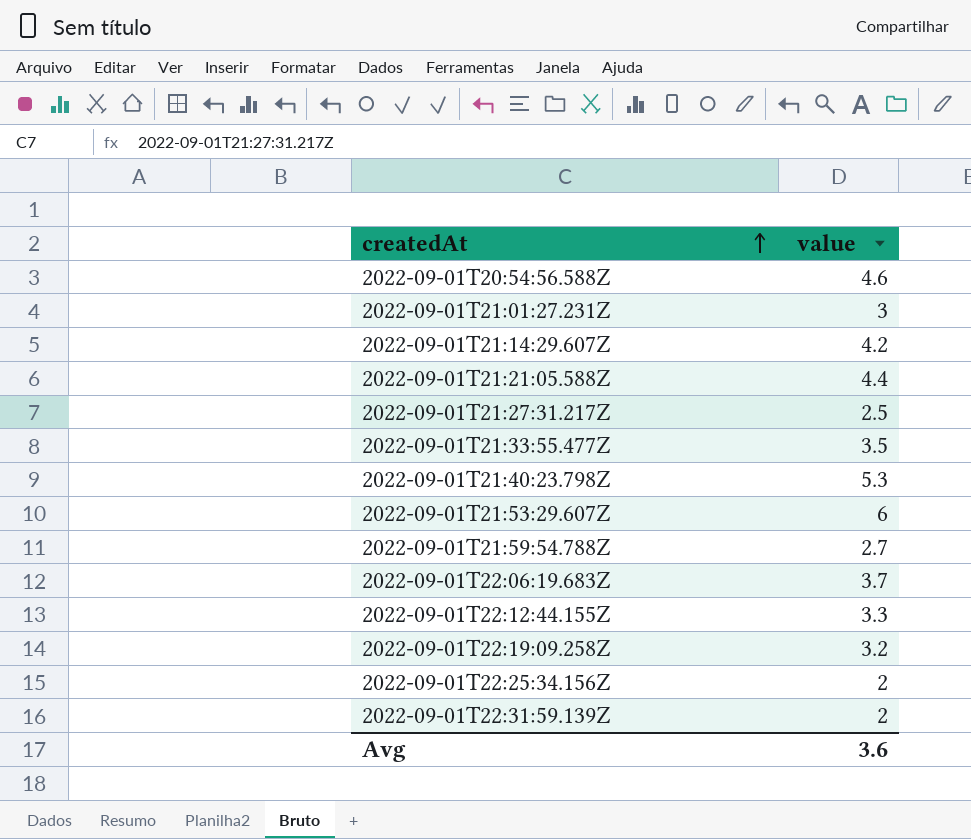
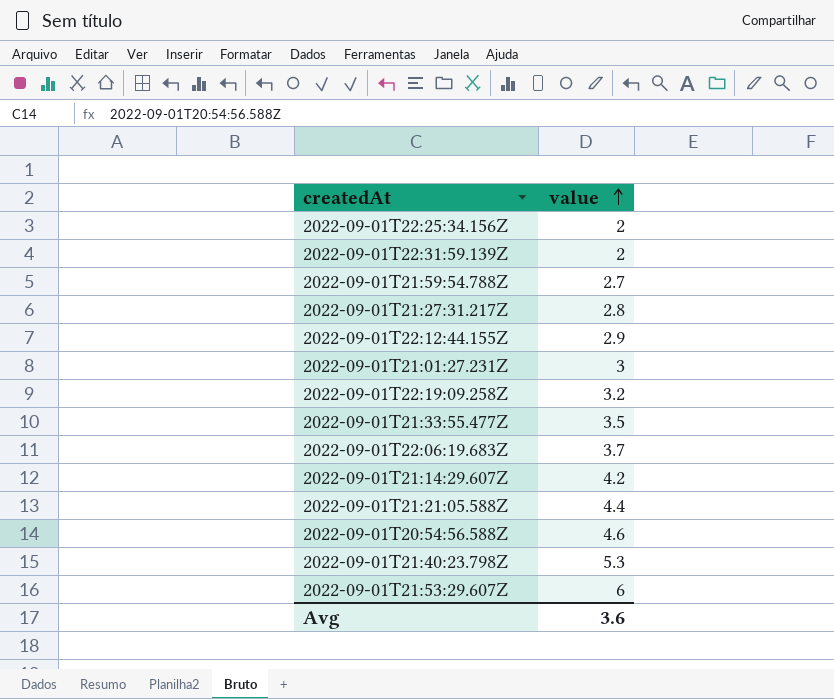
row order: createdAt ascending -> value ascending
2022-09-01T21:27:31.217Z | value: 2.5 -> 2.8
2022-09-01T22:12:44.155Z | value: 3.3 -> 2.9

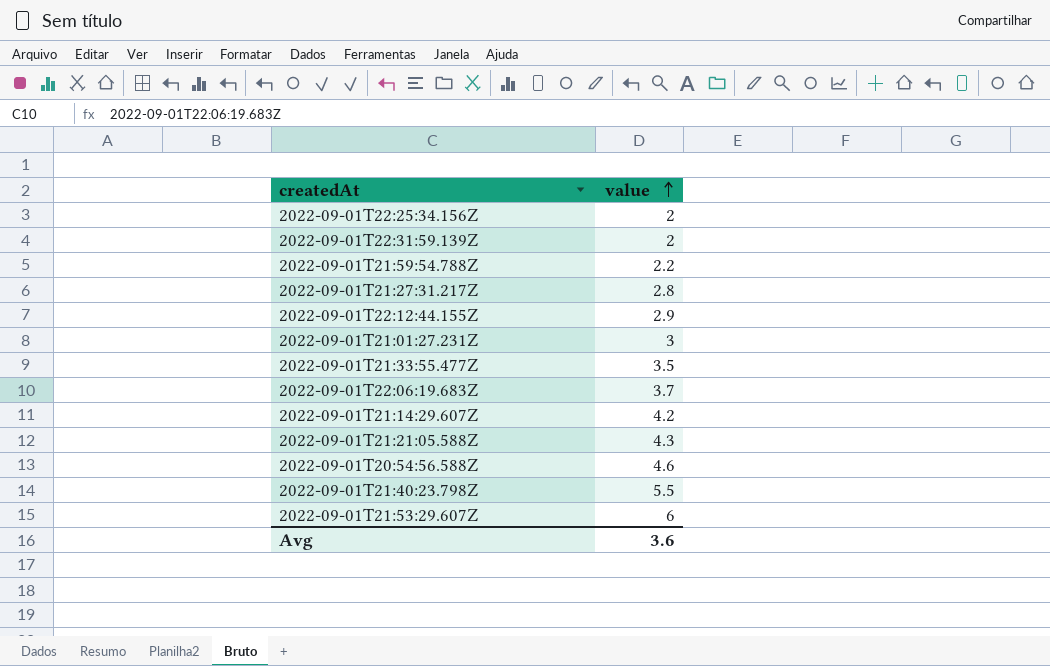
row 2022-09-01T22:19:09.258Z: 3.2 -> none
2022-09-01T21:59:54.788Z | value: 2.7 -> 2.2
2022-09-01T21:21:05.588Z | value: 4.4 -> 4.3
2022-09-01T21:40:23.798Z | value: 5.3 -> 5.5

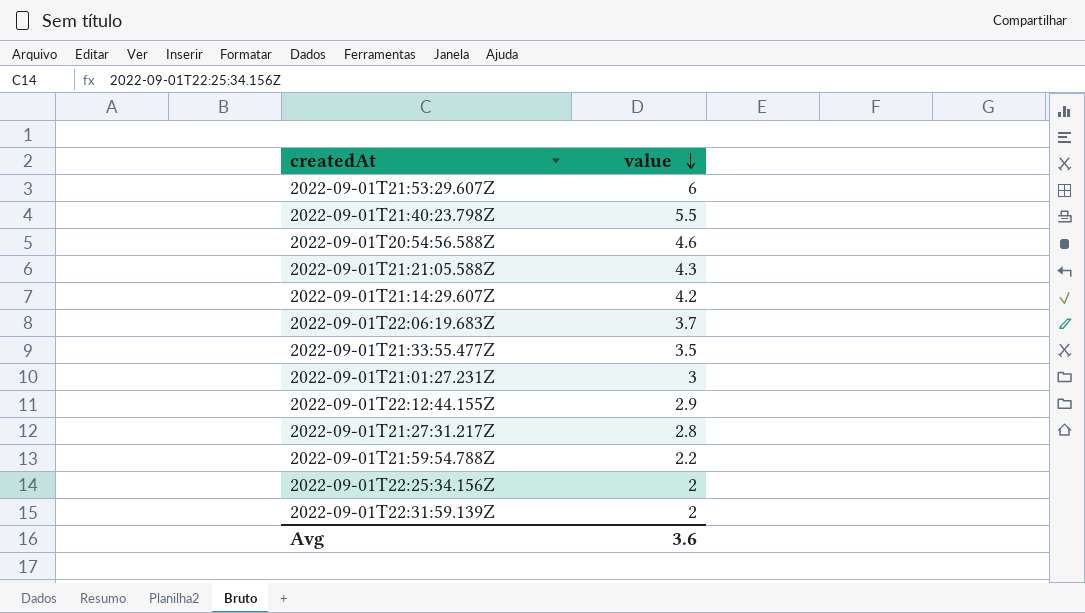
row order: value ascending -> value descending

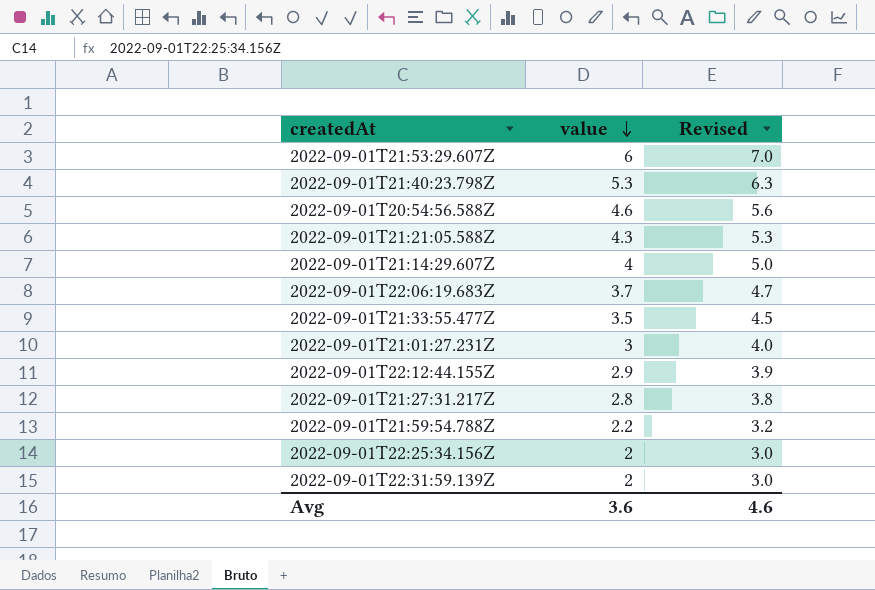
column Revised | formula: none -> [value] + 1
2022-09-01T21:40:23.798Z | value: 5.5 -> 5.3
2022-09-01T21:14:29.607Z | value: 4.2 -> 4

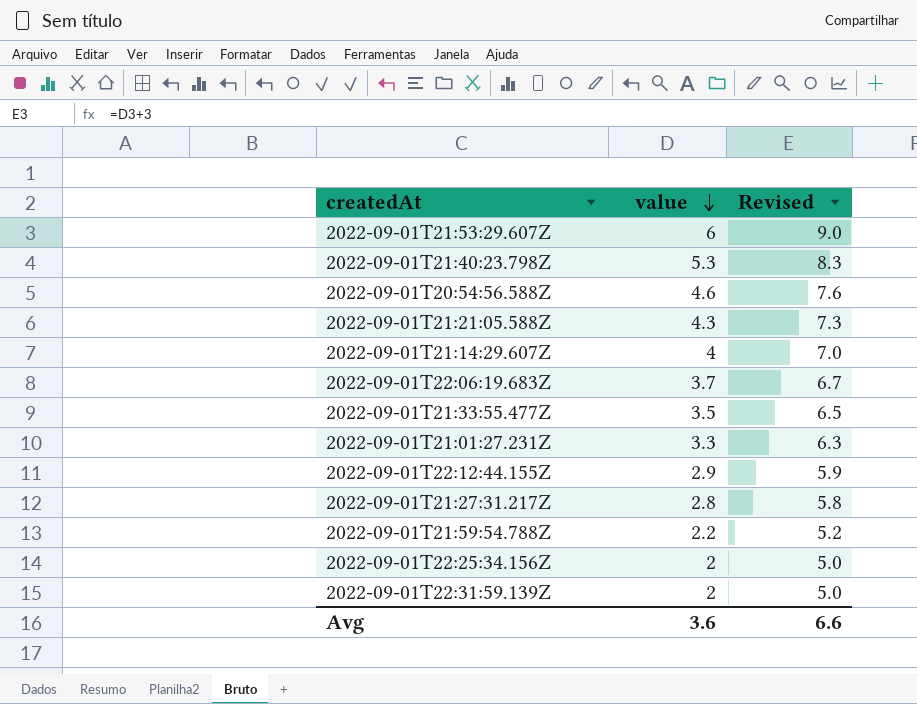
column Revised | formula: [value] + 1 -> [value] + 3
2022-09-01T21:01:27.231Z | value: 3 -> 3.3
Avg | Revised: 4.6 -> 6.6

